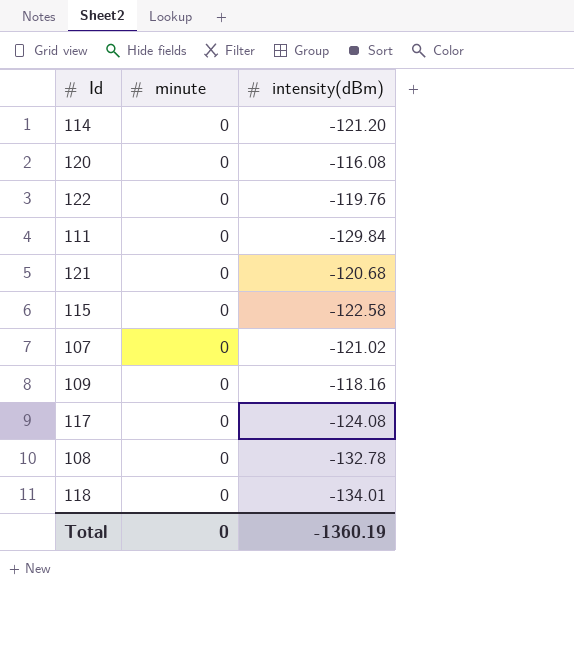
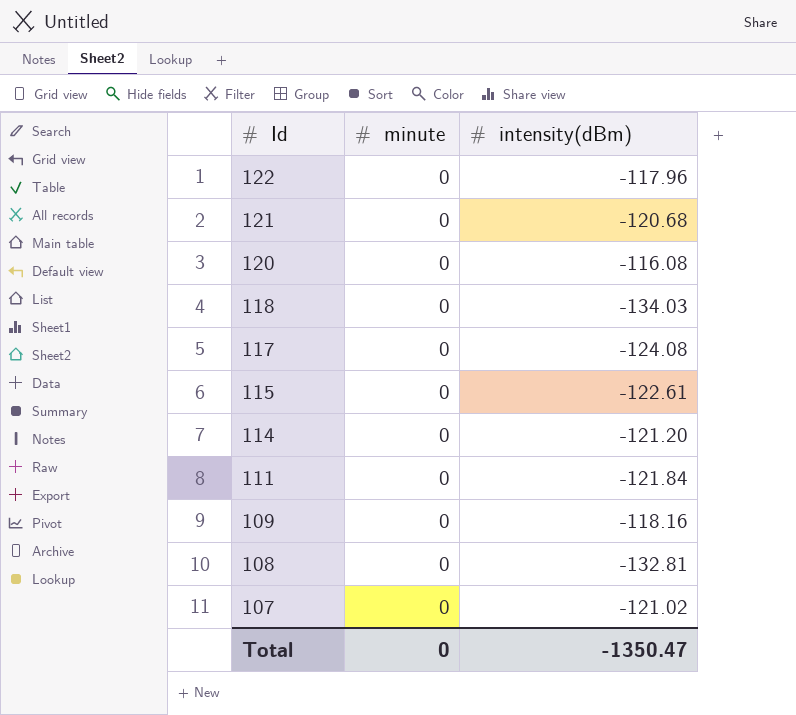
row order: none -> Id descending
122 | intensity(dBm): -119.76 -> -117.96
118 | intensity(dBm): -134.01 -> -134.03
115 | intensity(dBm): -122.58 -> -122.61
111 | intensity(dBm): -129.84 -> -121.84
108 | intensity(dBm): -132.78 -> -132.81
Total | intensity(dBm): -1360.19 -> -1350.47

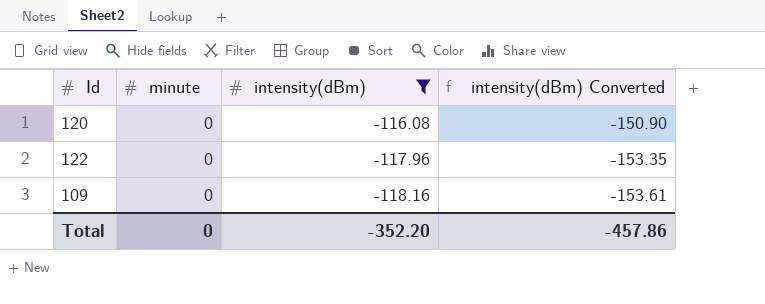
filter: none -> intensity(dBm) >= -118.16
row order: Id descending -> intensity(dBm) descending
column intensity(dBm) Converted | formula: none -> [intensity(dBm)] * 1.3
Total | intensity(dBm): -1350.47 -> -352.20

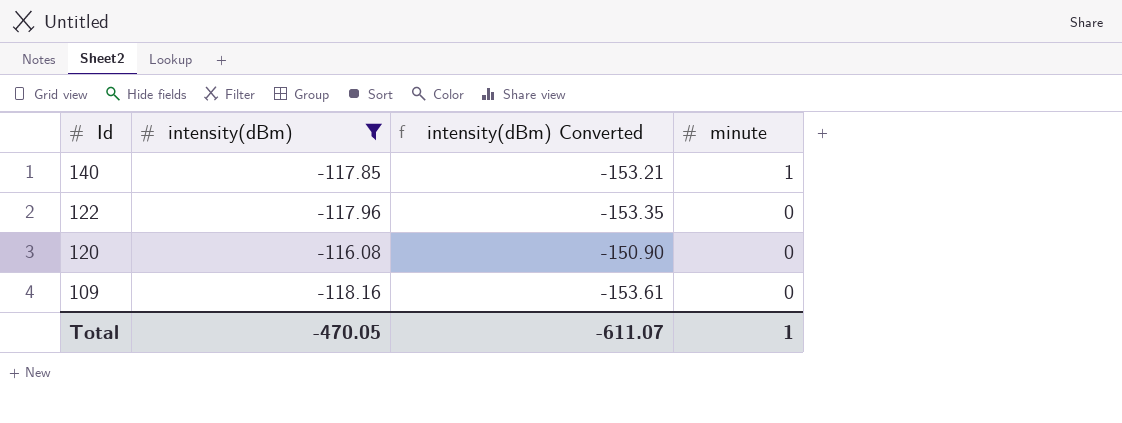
row order: intensity(dBm) descending -> Id descending
column minute | position: 2 -> 4
row 140: none -> -117.85 | -153.21 | 1
Total | intensity(dBm): -352.20 -> -470.05
Total | intensity(dBm) Converted: -457.86 -> -611.07
Total | minute: 0 -> 1

